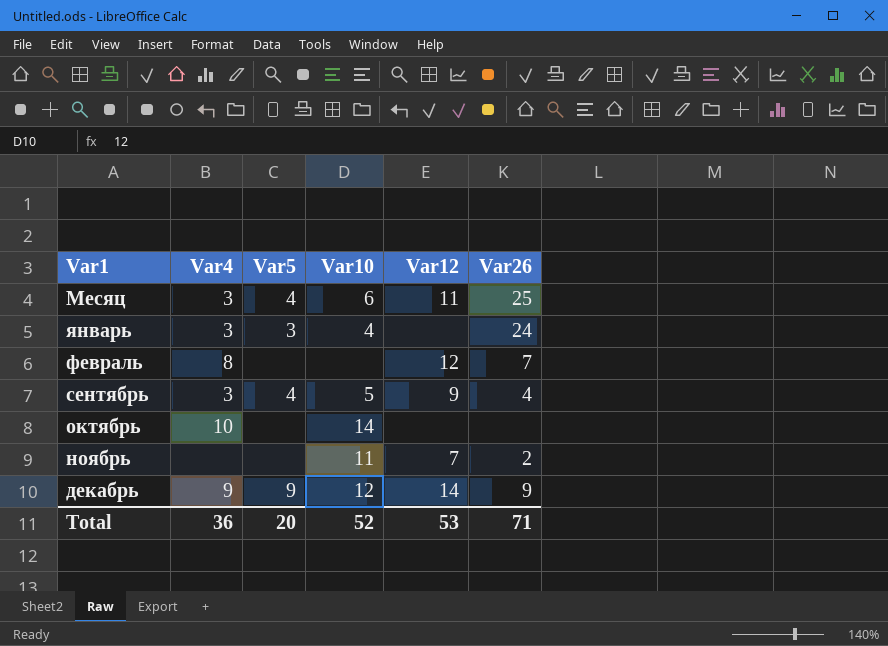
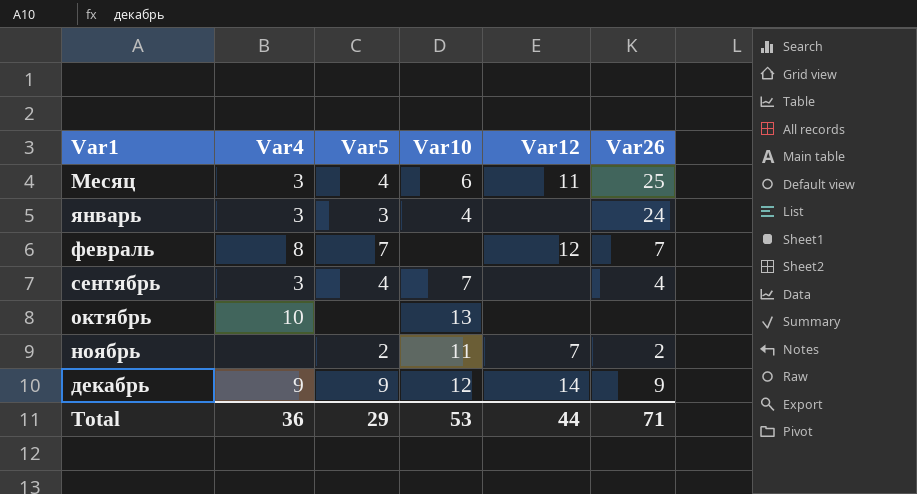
февраль | Var5: none -> 7
сентябрь | Var10: 5 -> 7
сентябрь | Var12: 9 -> none
октябрь | Var10: 14 -> 13
ноябрь | Var5: none -> 2
Total | Var5: 20 -> 29
Total | Var10: 52 -> 53
Total | Var12: 53 -> 44

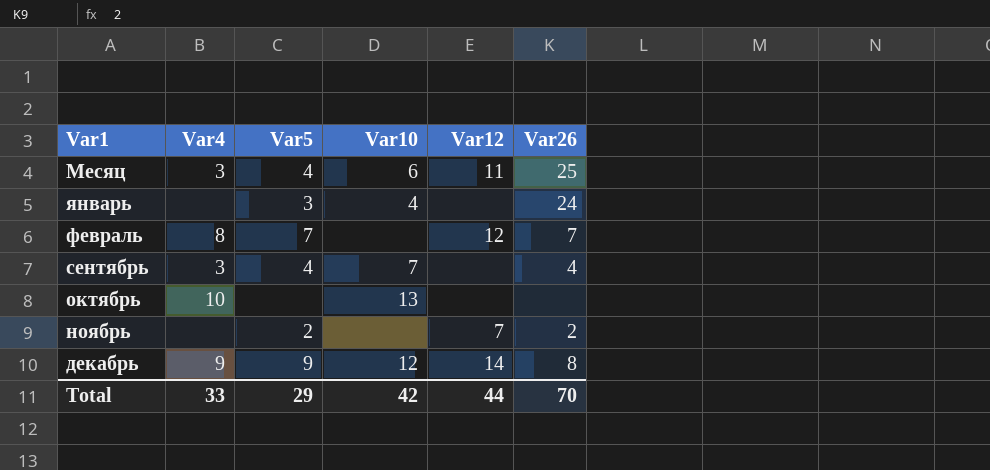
январь | Var4: 3 -> none
ноябрь | Var10: 11 -> none
декабрь | Var26: 9 -> 8
Total | Var4: 36 -> 33
Total | Var10: 53 -> 42
Total | Var26: 71 -> 70

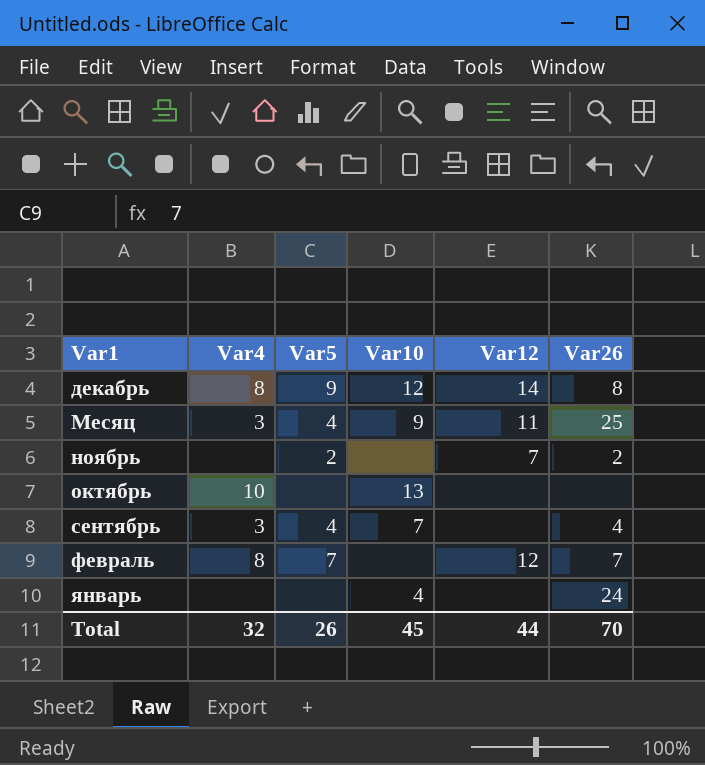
row order: none -> Var1 ascending
декабрь | Var4: 9 -> 8
Месяц | Var10: 6 -> 9
январь | Var5: 3 -> none
Total | Var4: 33 -> 32
Total | Var5: 29 -> 26
Total | Var10: 42 -> 45

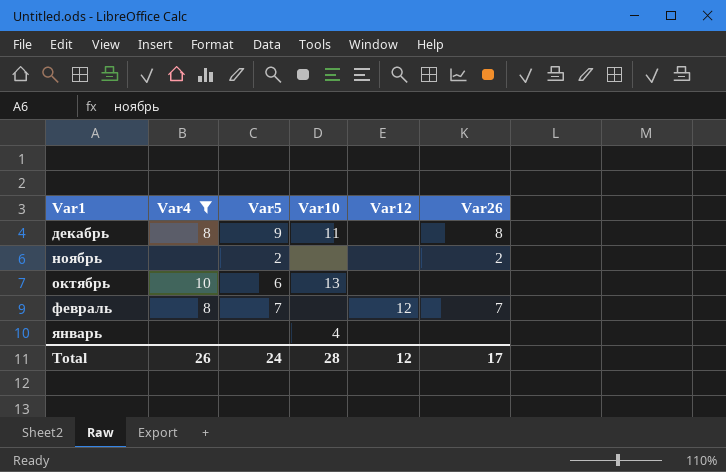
filter: none -> Var4 != 3
декабрь | Var10: 12 -> 11
декабрь | Var12: 14 -> none
ноябрь | Var12: 7 -> none
октябрь | Var5: none -> 6
январь | Var26: 24 -> none
Total | Var4: 32 -> 26
Total | Var5: 26 -> 24
Total | Var10: 45 -> 28
Total | Var12: 44 -> 12
Total | Var26: 70 -> 17

